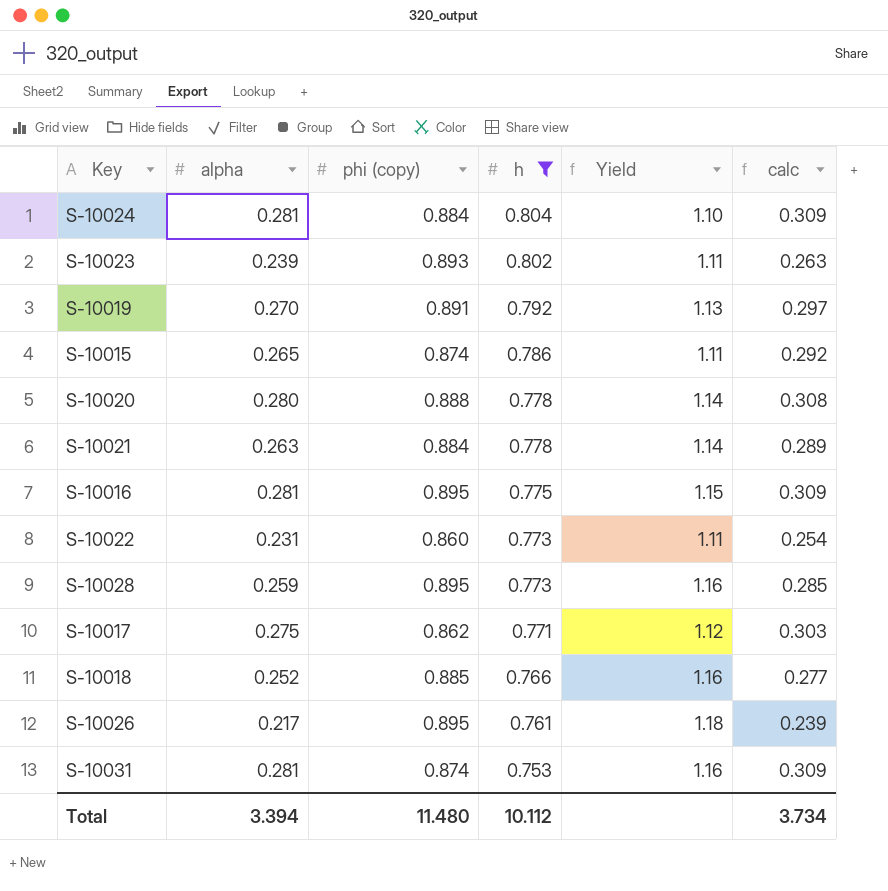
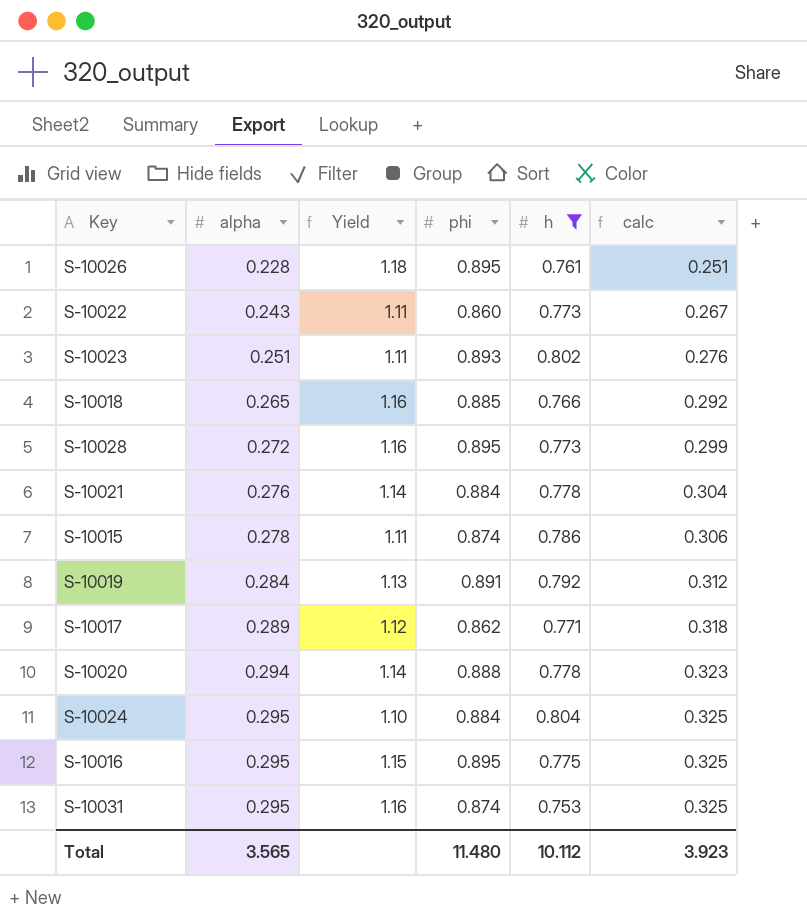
row order: h descending -> alpha ascending
column Yield | position: 5 -> 3
column name: phi (copy) -> phi
S-10026 | alpha: 0.217 -> 0.228
S-10026 | calc: 0.239 -> 0.251
S-10022 | alpha: 0.231 -> 0.243
S-10022 | calc: 0.254 -> 0.267
S-10023 | alpha: 0.239 -> 0.251
S-10023 | calc: 0.263 -> 0.276
S-10018 | alpha: 0.252 -> 0.265
S-10018 | calc: 0.277 -> 0.292
S-10028 | alpha: 0.259 -> 0.272
S-10028 | calc: 0.285 -> 0.299
S-10021 | alpha: 0.263 -> 0.276
S-10021 | calc: 0.289 -> 0.304
S-10015 | alpha: 0.265 -> 0.278
S-10015 | calc: 0.292 -> 0.306
S-10019 | alpha: 0.270 -> 0.284
S-10019 | calc: 0.297 -> 0.312
S-10017 | alpha: 0.275 -> 0.289
S-10017 | calc: 0.303 -> 0.318
S-10020 | alpha: 0.280 -> 0.294
S-10020 | calc: 0.308 -> 0.323
S-10024 | alpha: 0.281 -> 0.295
S-10024 | calc: 0.309 -> 0.325
S-10016 | alpha: 0.281 -> 0.295
S-10016 | calc: 0.309 -> 0.325
S-10031 | alpha: 0.281 -> 0.295
S-10031 | calc: 0.309 -> 0.325
Total | alpha: 3.394 -> 3.565
Total | calc: 3.734 -> 3.923

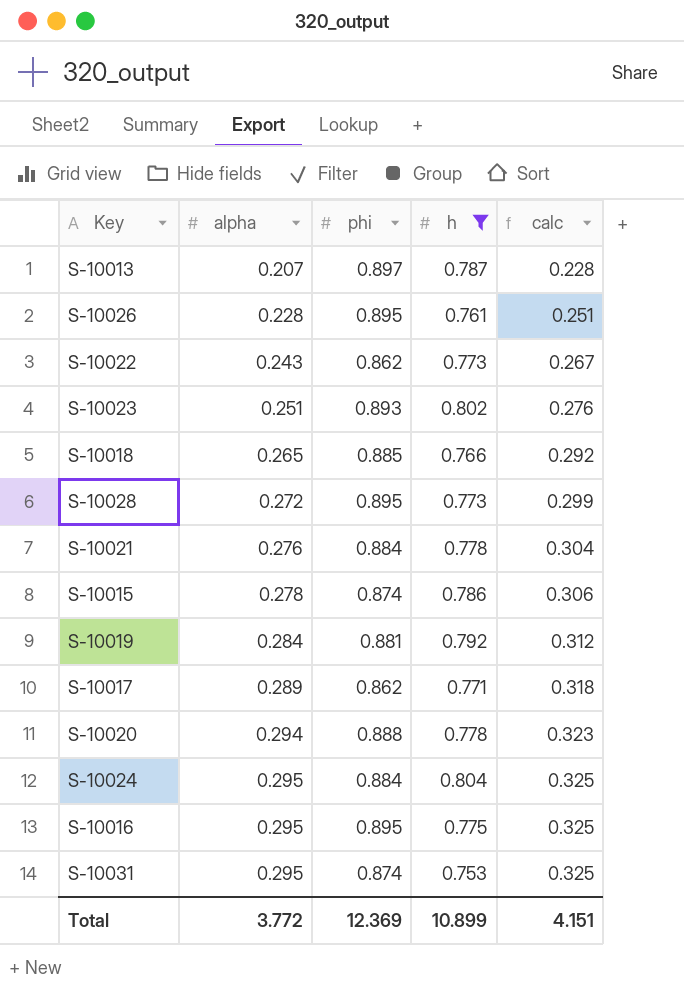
column Yield | formula: [phi] / [h] -> none
row S-10013: none -> 0.207 | 0.897 | 0.787 | 0.228
S-10022 | phi: 0.860 -> 0.862
S-10019 | phi: 0.891 -> 0.881
Total | alpha: 3.565 -> 3.772
Total | phi: 11.480 -> 12.369
Total | h: 10.112 -> 10.899
Total | calc: 3.923 -> 4.151

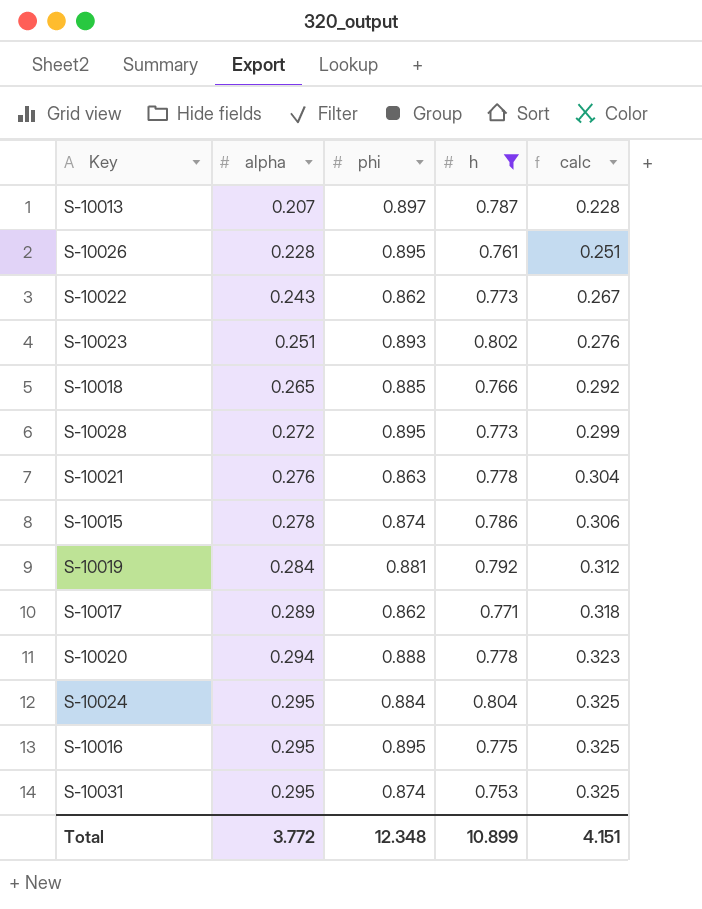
S-10021 | phi: 0.884 -> 0.863
Total | phi: 12.369 -> 12.348

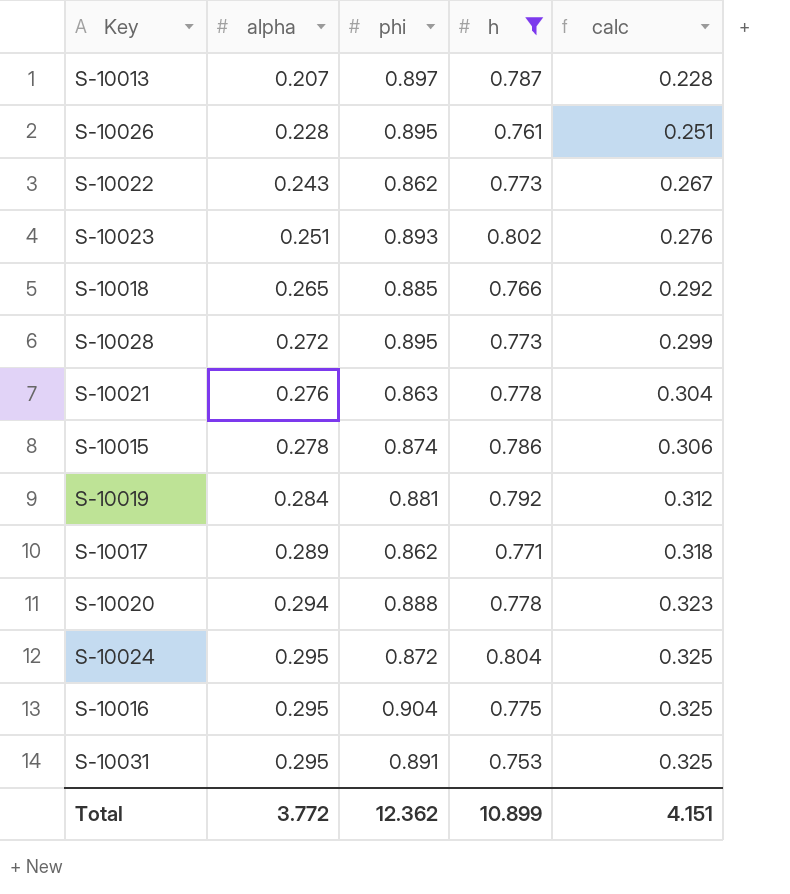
S-10024 | phi: 0.884 -> 0.872
S-10016 | phi: 0.895 -> 0.904
S-10031 | phi: 0.874 -> 0.891
Total | phi: 12.348 -> 12.362

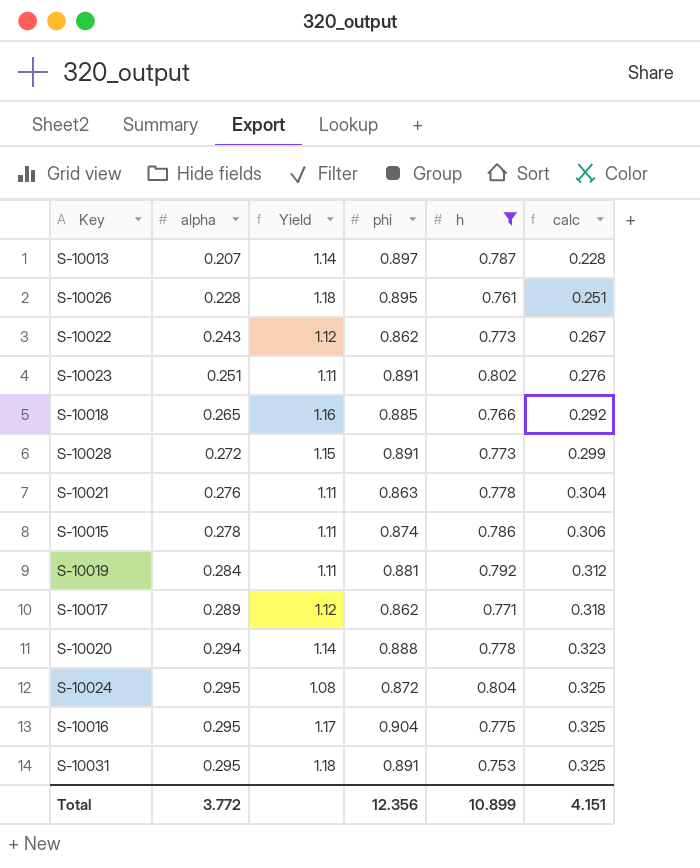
column Yield | formula: none -> [phi] / [h]
S-10023 | phi: 0.893 -> 0.891
S-10028 | phi: 0.895 -> 0.891
Total | phi: 12.362 -> 12.356

